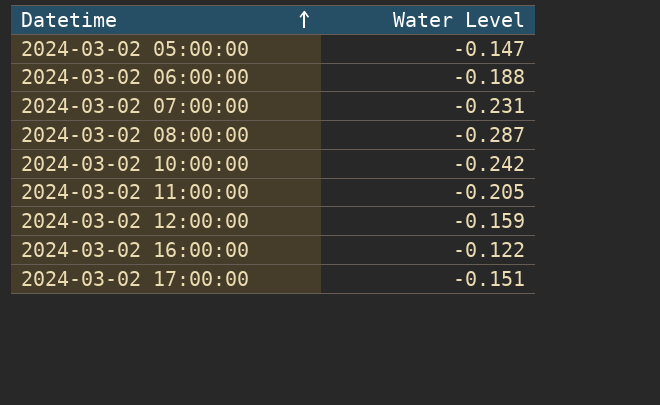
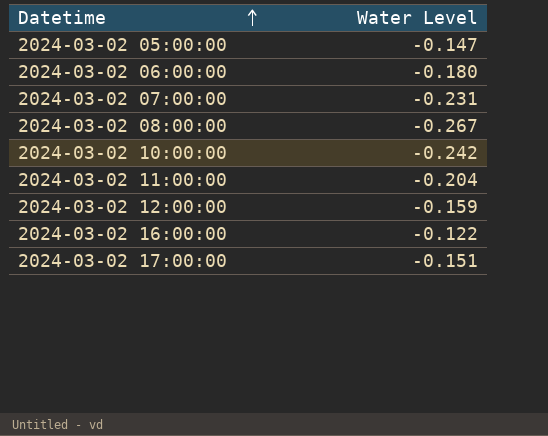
2024-03-02 06:00:00 | Water Level: -0.188 -> -0.180
2024-03-02 08:00:00 | Water Level: -0.287 -> -0.267
2024-03-02 11:00:00 | Water Level: -0.205 -> -0.204

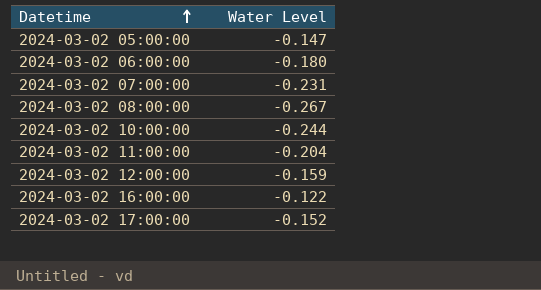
2024-03-02 10:00:00 | Water Level: -0.242 -> -0.244
2024-03-02 17:00:00 | Water Level: -0.151 -> -0.152

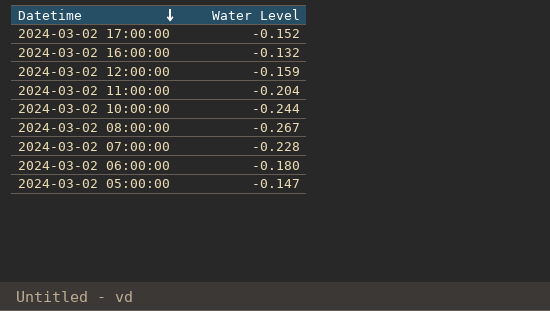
row order: Datetime ascending -> Datetime descending
2024-03-02 16:00:00 | Water Level: -0.122 -> -0.132
2024-03-02 07:00:00 | Water Level: -0.231 -> -0.228

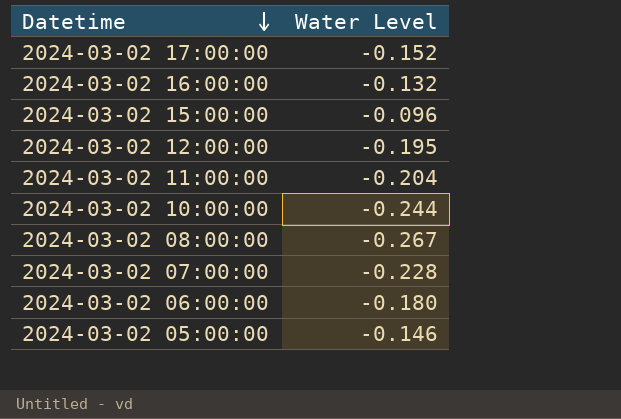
row 2024-03-02 15:00:00: none -> -0.096
2024-03-02 12:00:00 | Water Level: -0.159 -> -0.195
2024-03-02 05:00:00 | Water Level: -0.147 -> -0.146

